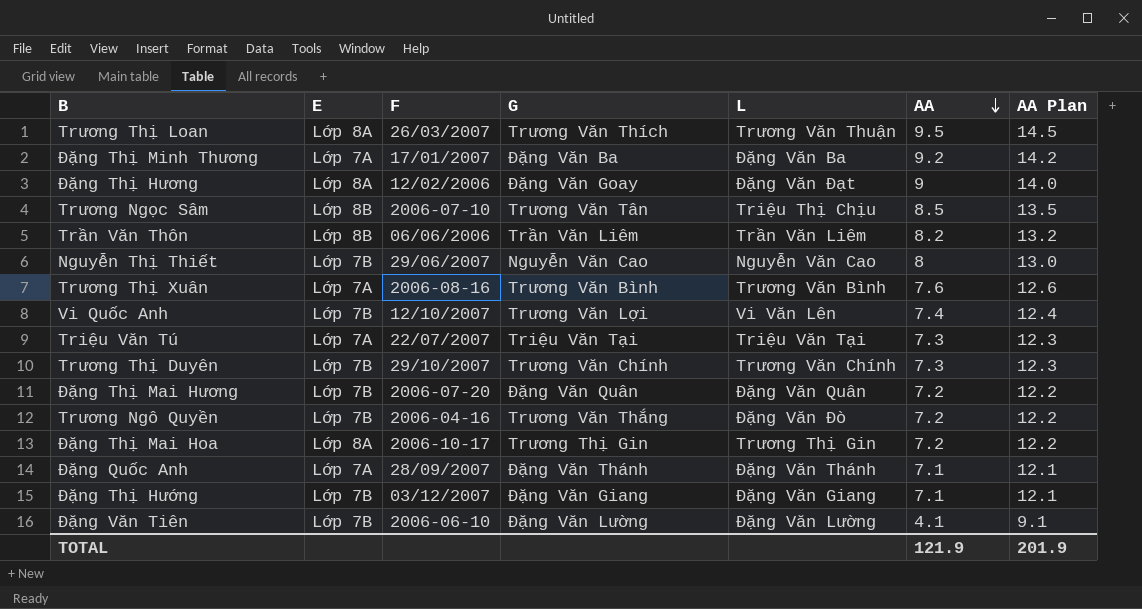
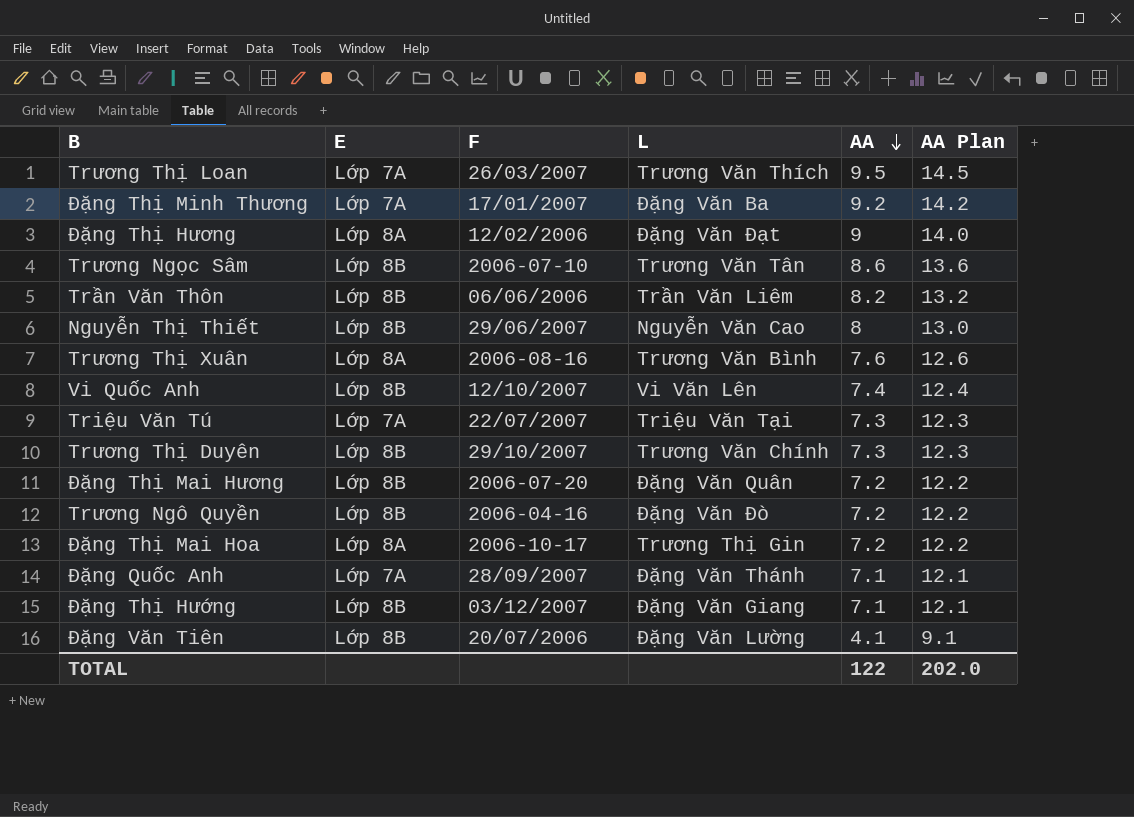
column G | position: 4 -> none
Trương Thị Loan | E: Lớp 8A -> Lớp 7A
Trương Thị Loan | L: Trương Văn Thuận -> Trương Văn Thích
Trương Ngọc Sâm | L: Triệu Thị Chịu -> Trương Văn Tân
Trương Ngọc Sâm | AA: 8.5 -> 8.6
Trương Ngọc Sâm | AA Plan: 13.5 -> 13.6
Nguyễn Thị Thiết | E: Lớp 7B -> Lớp 8B
Trương Thị Xuân | E: Lớp 7A -> Lớp 8A
Vi Quốc Anh | E: Lớp 7B -> Lớp 8B
Trương Thị Duyên | E: Lớp 7B -> Lớp 8B
Đặng Thị Mai Hương | E: Lớp 7B -> Lớp 8B
Trương Ngô Quyền | E: Lớp 7B -> Lớp 8B
Đặng Thị Hướng | E: Lớp 7B -> Lớp 8B
Đặng Văn Tiên | E: Lớp 7B -> Lớp 8B
Đặng Văn Tiên | F: 2006-06-10 -> 20/07/2006
TOTAL | AA: 121.9 -> 122
TOTAL | AA Plan: 201.9 -> 202.0

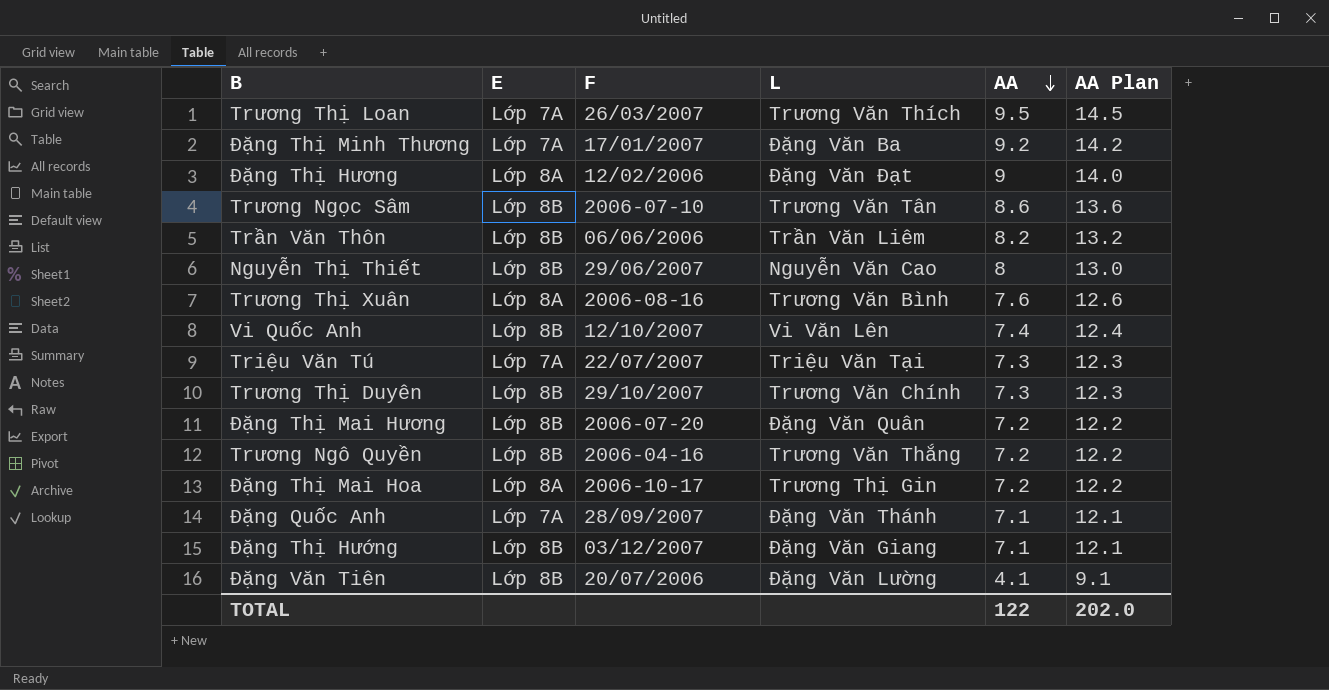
Trương Ngô Quyền | L: Đặng Văn Đò -> Trương Văn Thắng

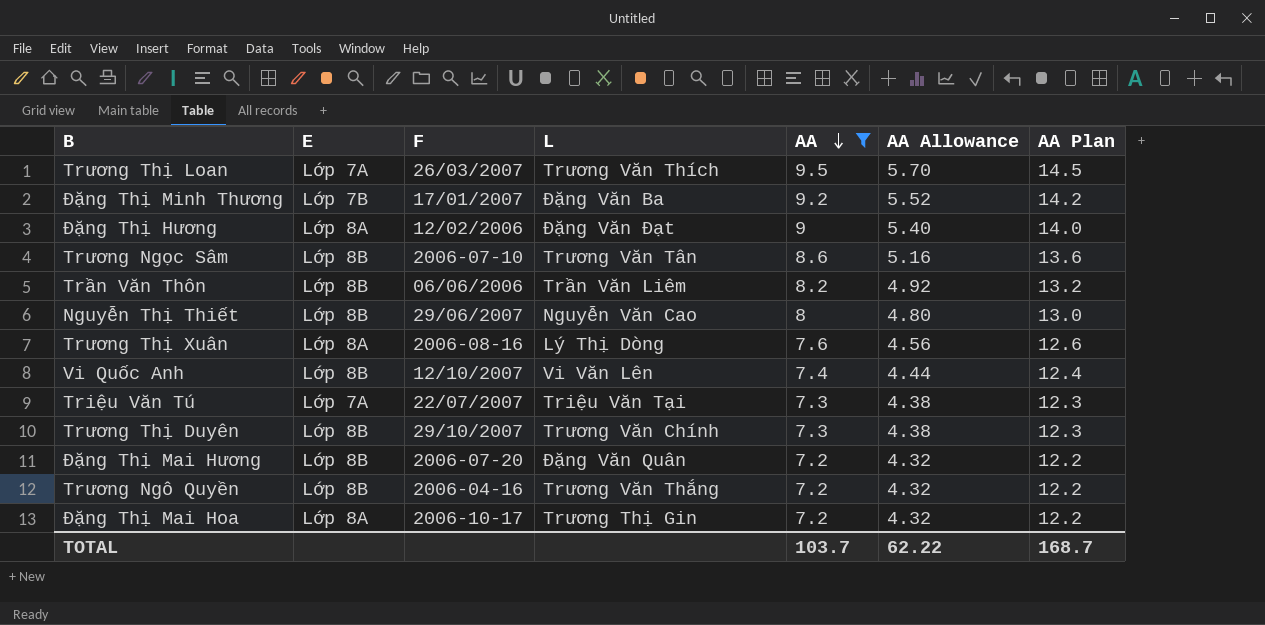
filter: none -> AA >= 7.2
column AA Allowance | formula: none -> [AA] * 0.6
Đặng Thị Minh Thương | E: Lớp 7A -> Lớp 7B
Trương Thị Xuân | L: Trương Văn Bình -> Lý Thị Dòng
TOTAL | AA: 122 -> 103.7
TOTAL | AA Plan: 202.0 -> 168.7

